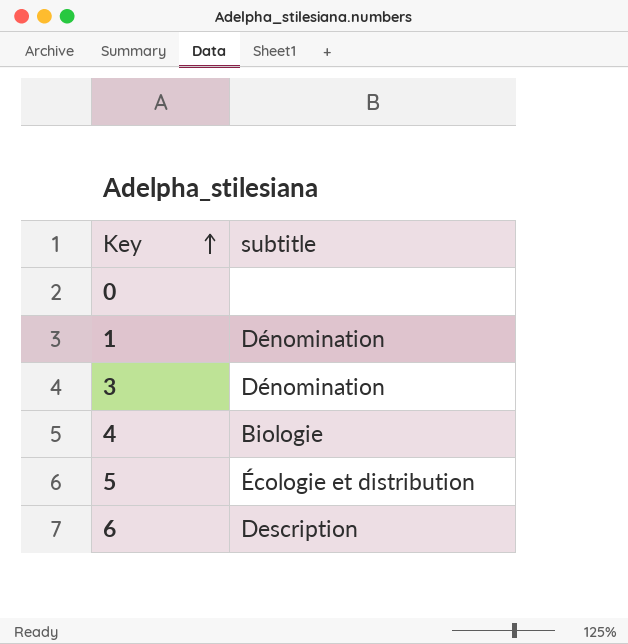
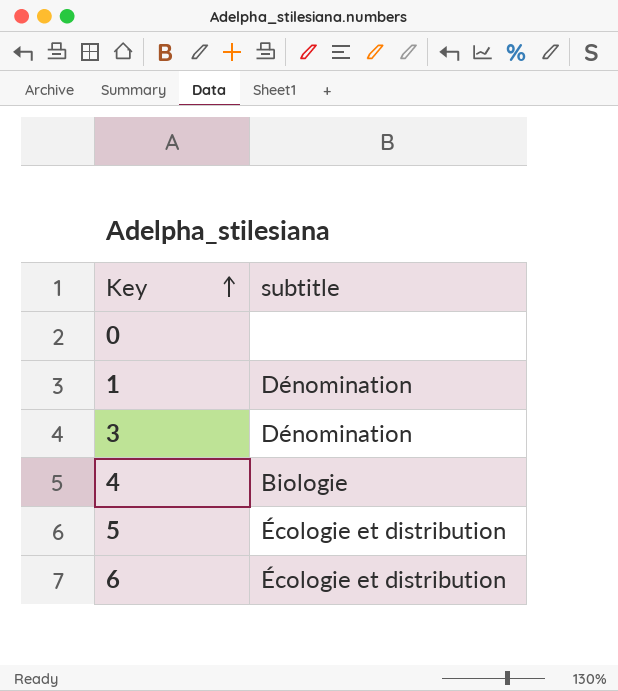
6 | subtitle: Description -> Écologie et distribution

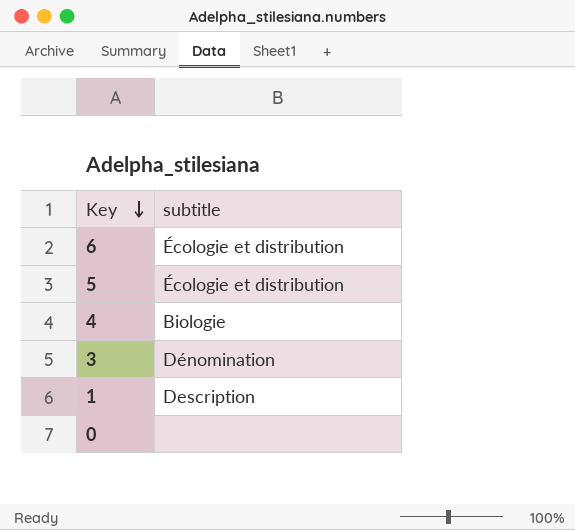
row order: Key ascending -> Key descending
1 | subtitle: Dénomination -> Description

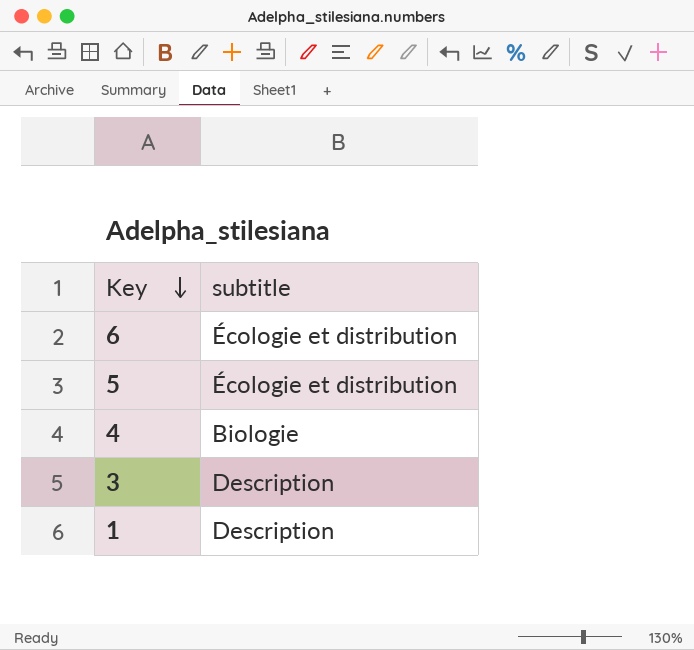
row 0: none -> none
3 | subtitle: Dénomination -> Description

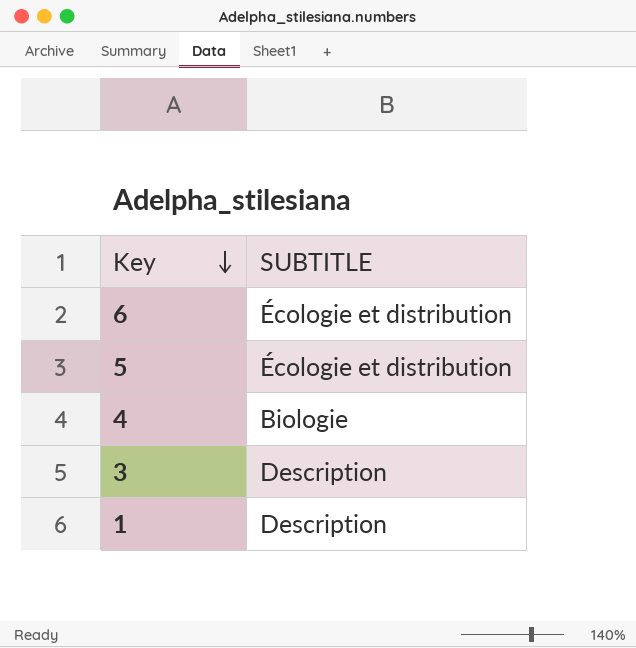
column name: subtitle -> SUBTITLE

